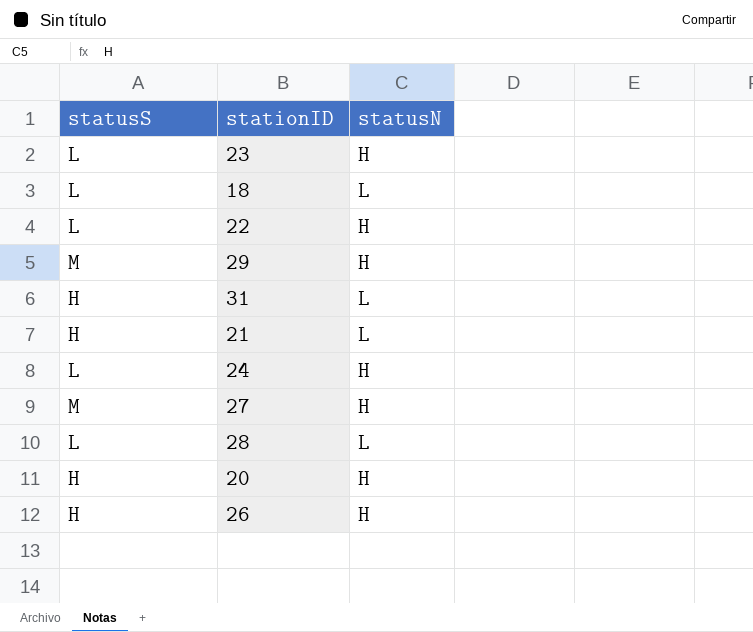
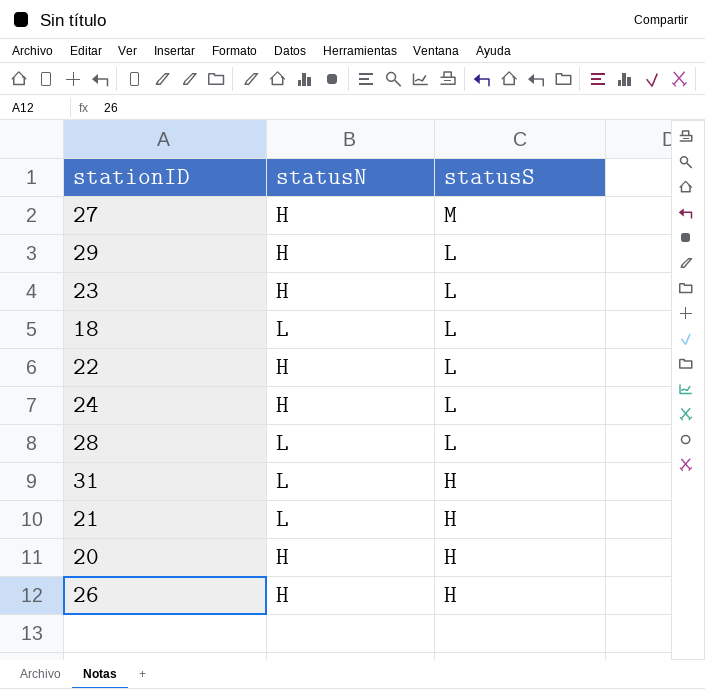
row order: none -> statusS descending
column statusS | position: 1 -> 3
29 | statusS: M -> L

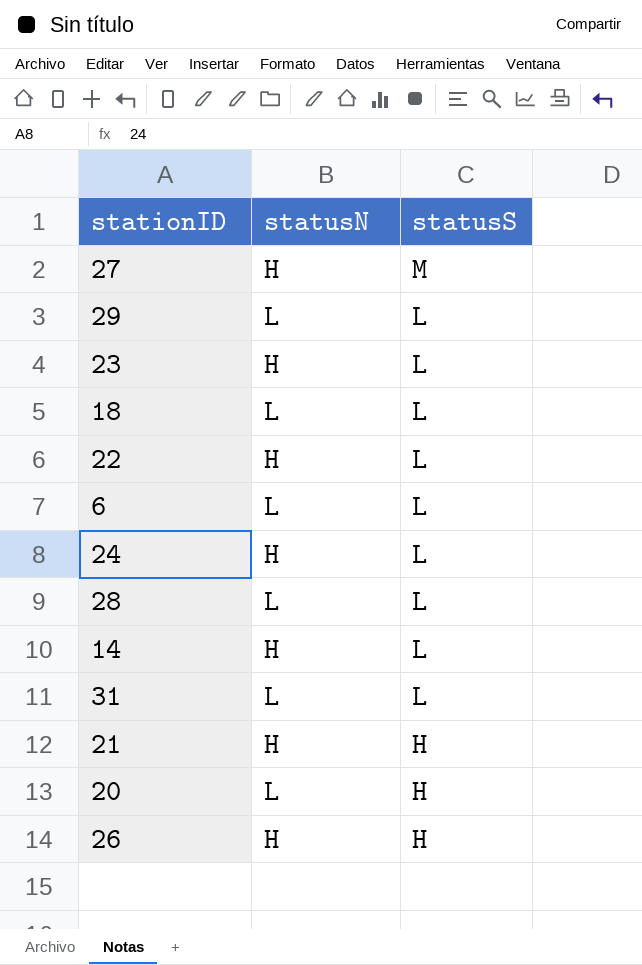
29 | statusN: H -> L
row 6: none -> L | L
row 14: none -> H | L
31 | statusS: H -> L
21 | statusN: L -> H
20 | statusN: H -> L

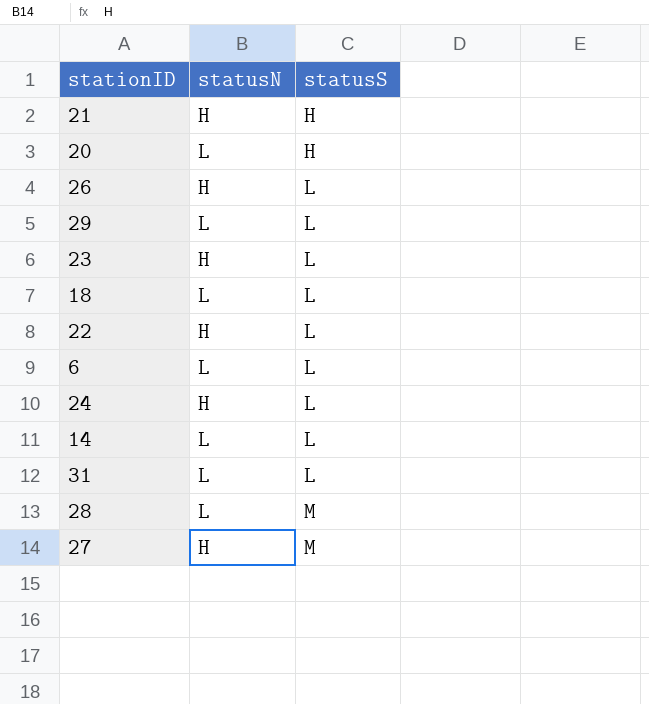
row order: statusS descending -> statusS ascending
26 | statusS: H -> L
14 | statusN: H -> L
28 | statusS: L -> M

